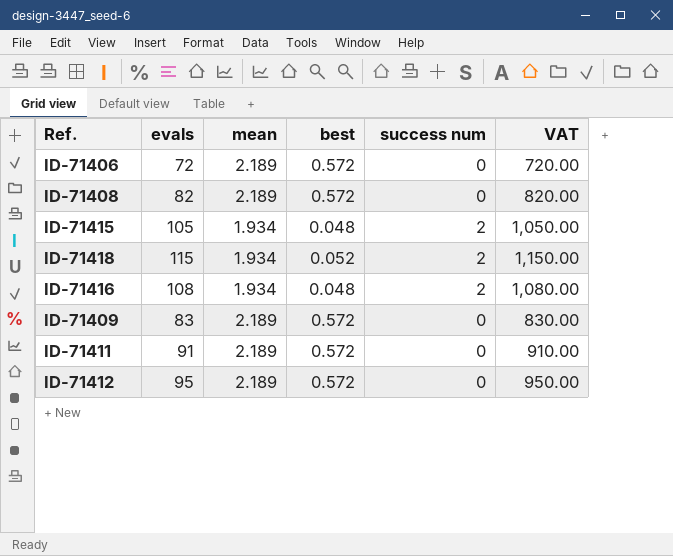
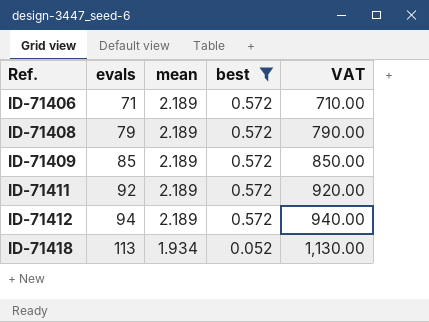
filter: none -> best != 0.048
row order: none -> Ref. ascending
column success num | position: 5 -> none
ID-71406 | evals: 72 -> 71
ID-71406 | VAT: 720.00 -> 710.00
ID-71408 | evals: 82 -> 79
ID-71408 | VAT: 820.00 -> 790.00
ID-71409 | evals: 83 -> 85
ID-71409 | VAT: 830.00 -> 850.00
ID-71411 | evals: 91 -> 92
ID-71411 | VAT: 910.00 -> 920.00
ID-71412 | evals: 95 -> 94
ID-71412 | VAT: 950.00 -> 940.00
ID-71418 | evals: 115 -> 113
ID-71418 | VAT: 1,150.00 -> 1,130.00

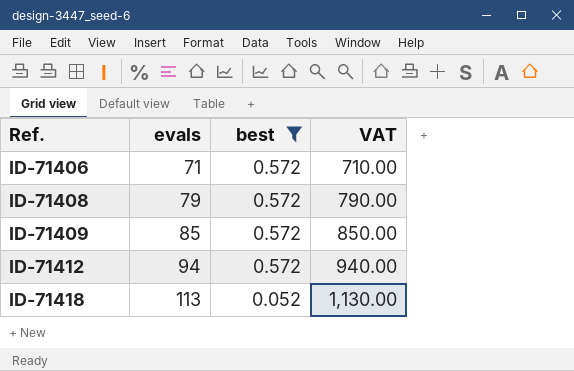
column mean | position: 3 -> none
row ID-71411: 92 | 2.189 | 0.572 | 920.00 -> none

